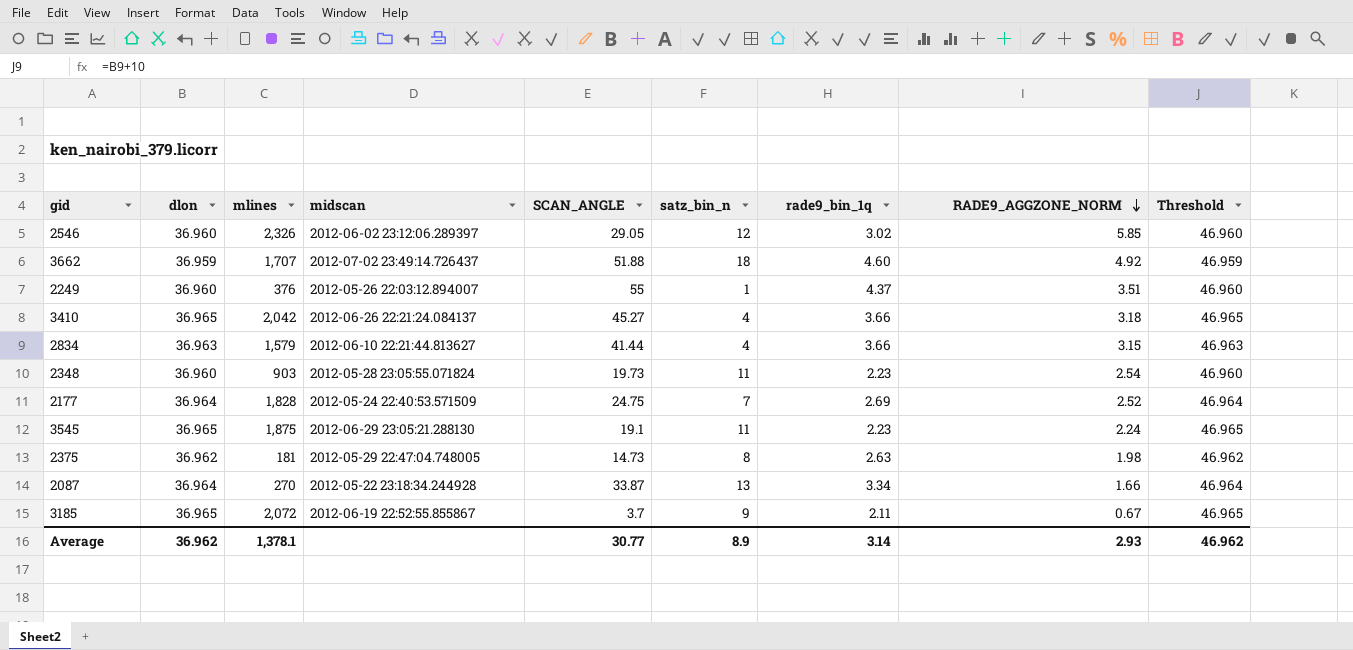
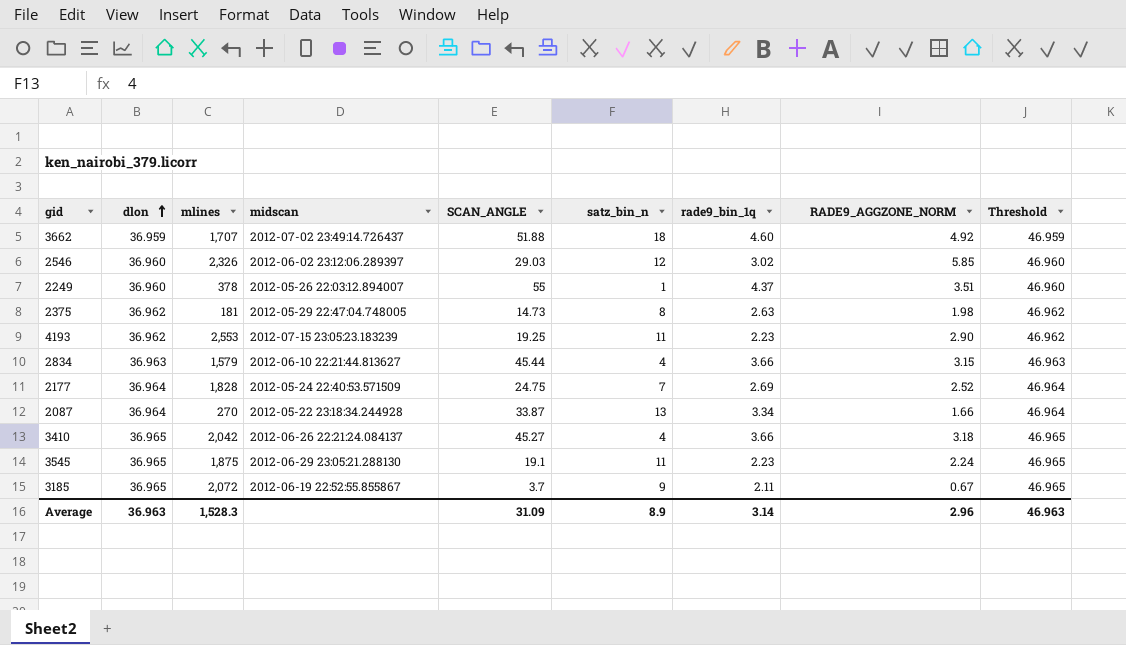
row order: RADE9_AGGZONE_NORM descending -> dlon ascending
row 2348: 36.960 | 903 | 2012-05-28 23:05:55.071824 | 19.73 | 11 | 2.23 | 2.54 | 46.960 -> none
2546 | SCAN_ANGLE: 29.05 -> 29.03
2249 | mlines: 376 -> 378
row 4193: none -> 36.962 | 2,553 | 2012-07-15 23:05:23.183239 | 19.25 | 11 | 2.23 | 2.90 | 46.962
2834 | SCAN_ANGLE: 41.44 -> 45.44
Average | dlon: 36.962 -> 36.963
Average | mlines: 1,378.1 -> 1,528.3
Average | SCAN_ANGLE: 30.77 -> 31.09
Average | RADE9_AGGZONE_NORM: 2.93 -> 2.96
Average | Threshold: 46.962 -> 46.963

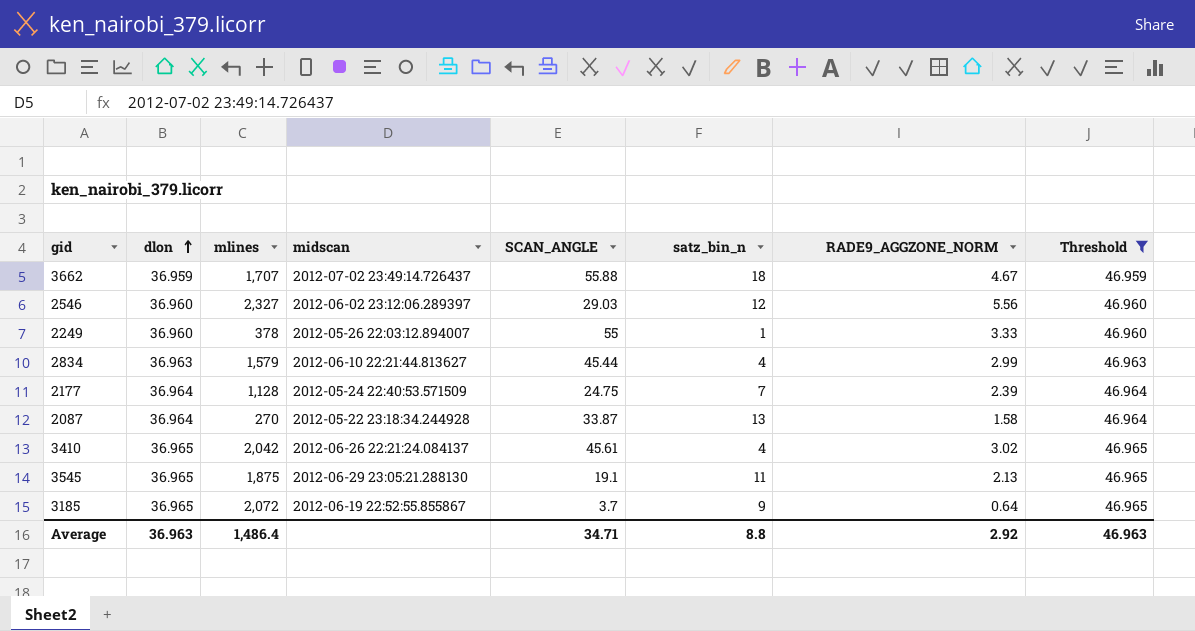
filter: none -> Threshold != 46.962
column rade9_bin_1q | position: 7 -> none
3662 | SCAN_ANGLE: 51.88 -> 55.88
3662 | RADE9_AGGZONE_NORM: 4.92 -> 4.67
2546 | mlines: 2,326 -> 2,327
2546 | RADE9_AGGZONE_NORM: 5.85 -> 5.56
2249 | RADE9_AGGZONE_NORM: 3.51 -> 3.33
2834 | RADE9_AGGZONE_NORM: 3.15 -> 2.99
2177 | mlines: 1,828 -> 1,128
2177 | RADE9_AGGZONE_NORM: 2.52 -> 2.39
2087 | RADE9_AGGZONE_NORM: 1.66 -> 1.58
3410 | SCAN_ANGLE: 45.27 -> 45.61
3410 | RADE9_AGGZONE_NORM: 3.18 -> 3.02
3545 | RADE9_AGGZONE_NORM: 2.24 -> 2.13
3185 | RADE9_AGGZONE_NORM: 0.67 -> 0.64
Average | mlines: 1,528.3 -> 1,486.4
Average | SCAN_ANGLE: 31.09 -> 34.71
Average | satz_bin_n: 8.9 -> 8.8
Average | RADE9_AGGZONE_NORM: 2.96 -> 2.92

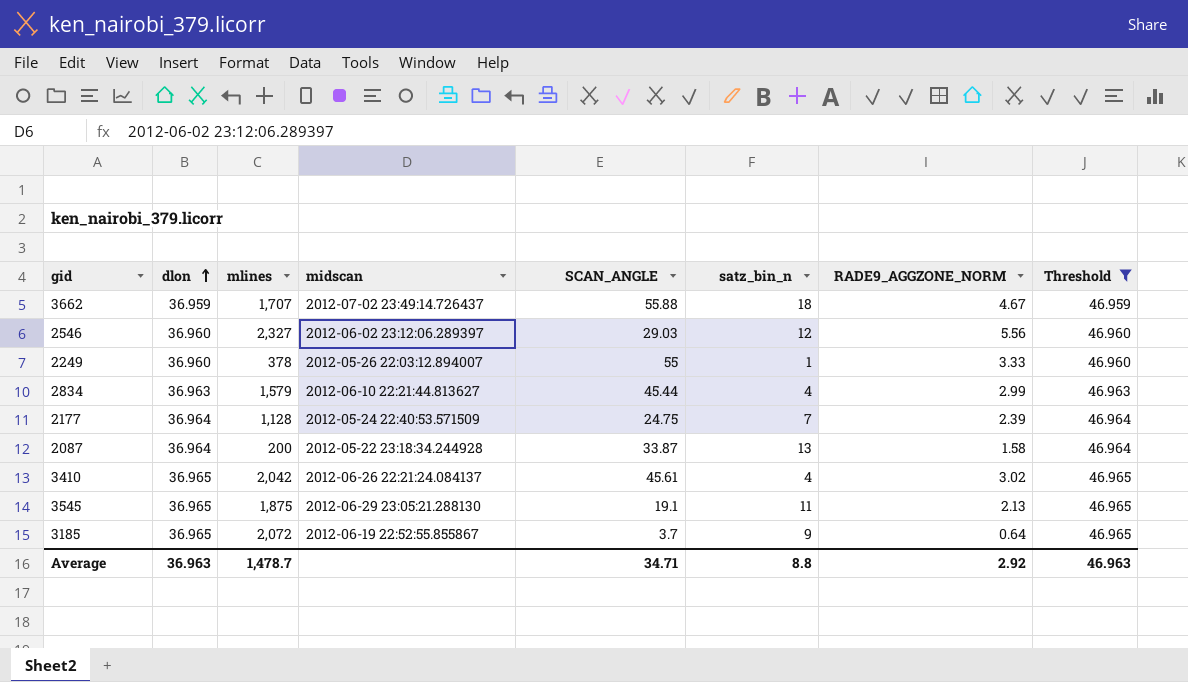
2087 | mlines: 270 -> 200
Average | mlines: 1,486.4 -> 1,478.7

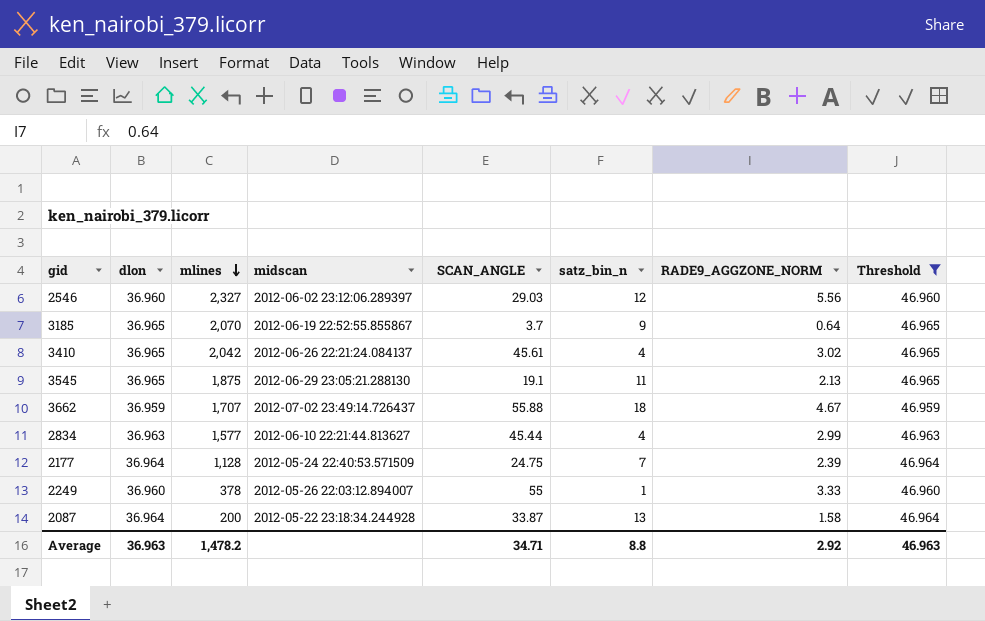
row order: dlon ascending -> mlines descending
3185 | mlines: 2,072 -> 2,070
2834 | mlines: 1,579 -> 1,577
Average | mlines: 1,478.7 -> 1,478.2

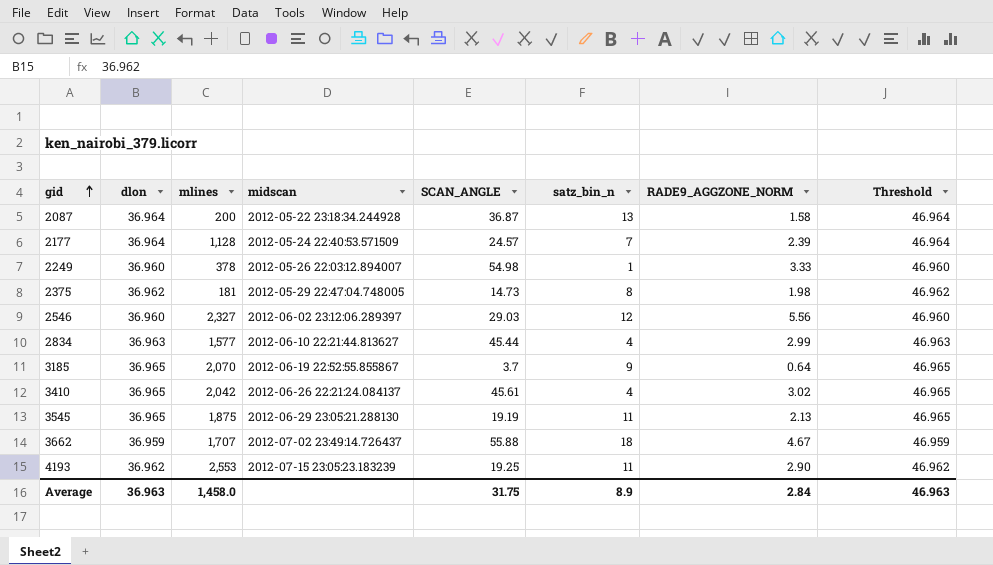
filter: Threshold != 46.962 -> none
row order: mlines descending -> gid ascending
2087 | SCAN_ANGLE: 33.87 -> 36.87
2177 | SCAN_ANGLE: 24.75 -> 24.57
2249 | SCAN_ANGLE: 55 -> 54.98
3545 | SCAN_ANGLE: 19.1 -> 19.19
Average | mlines: 1,478.2 -> 1,458.0
Average | SCAN_ANGLE: 34.71 -> 31.75
Average | satz_bin_n: 8.8 -> 8.9
Average | RADE9_AGGZONE_NORM: 2.92 -> 2.84

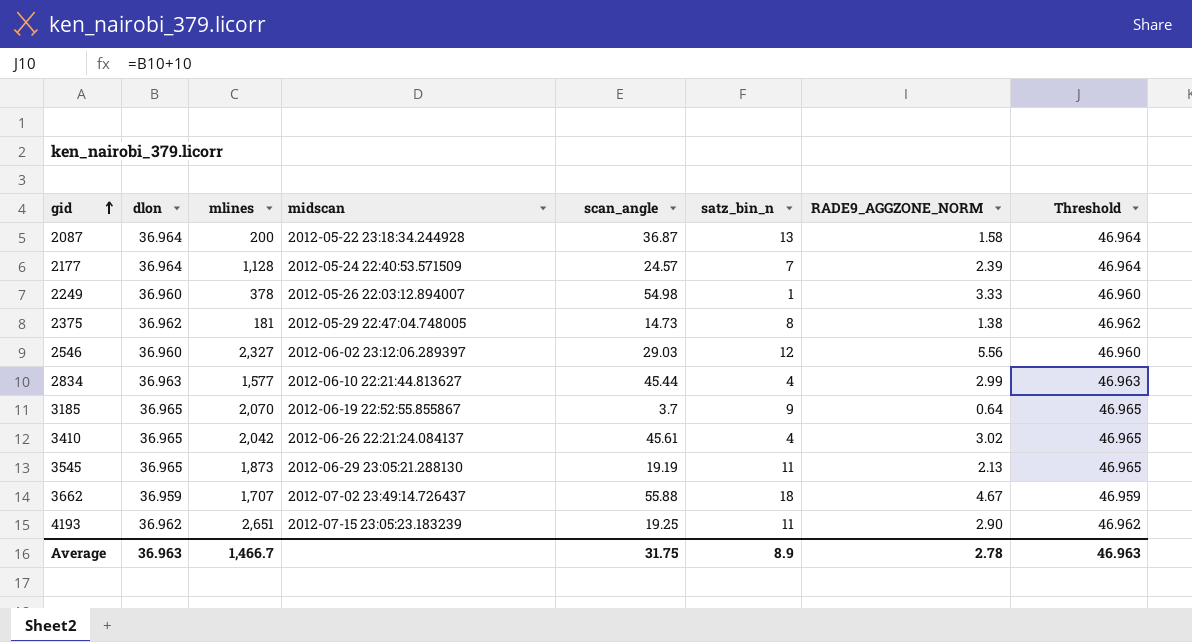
column name: SCAN_ANGLE -> scan_angle
2375 | RADE9_AGGZONE_NORM: 1.98 -> 1.38
3545 | mlines: 1,875 -> 1,873
4193 | mlines: 2,553 -> 2,651
Average | mlines: 1,458.0 -> 1,466.7
Average | RADE9_AGGZONE_NORM: 2.84 -> 2.78

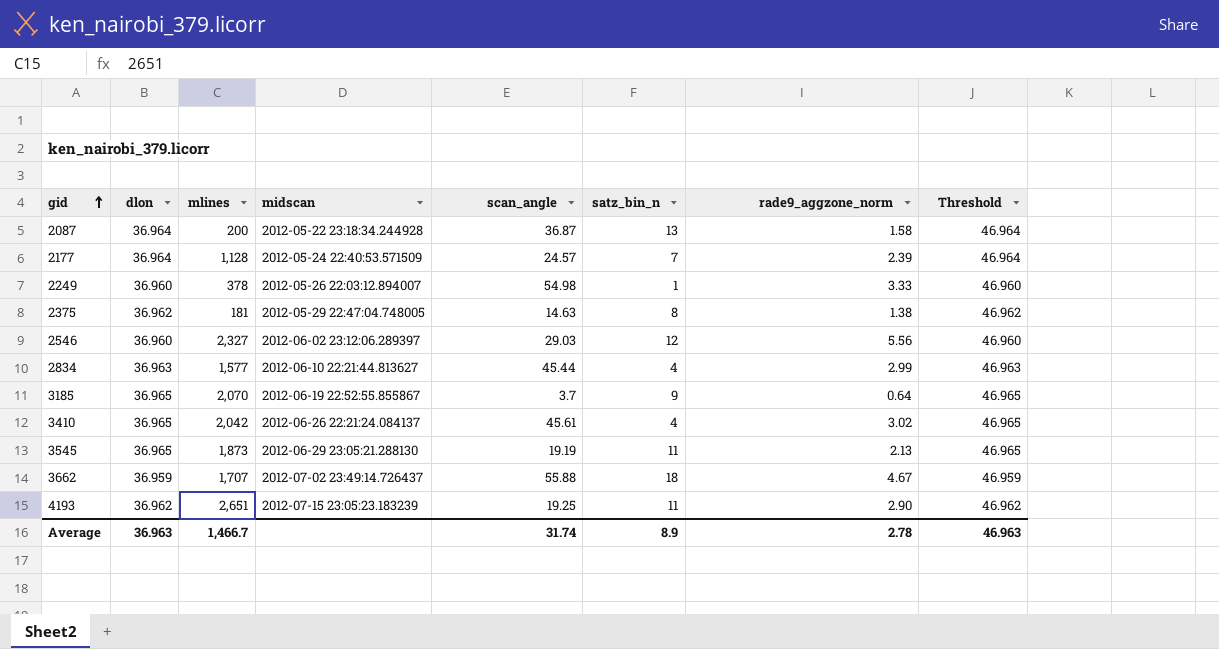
column name: RADE9_AGGZONE_NORM -> rade9_aggzone_norm
2375 | scan_angle: 14.73 -> 14.63
Average | scan_angle: 31.75 -> 31.74

